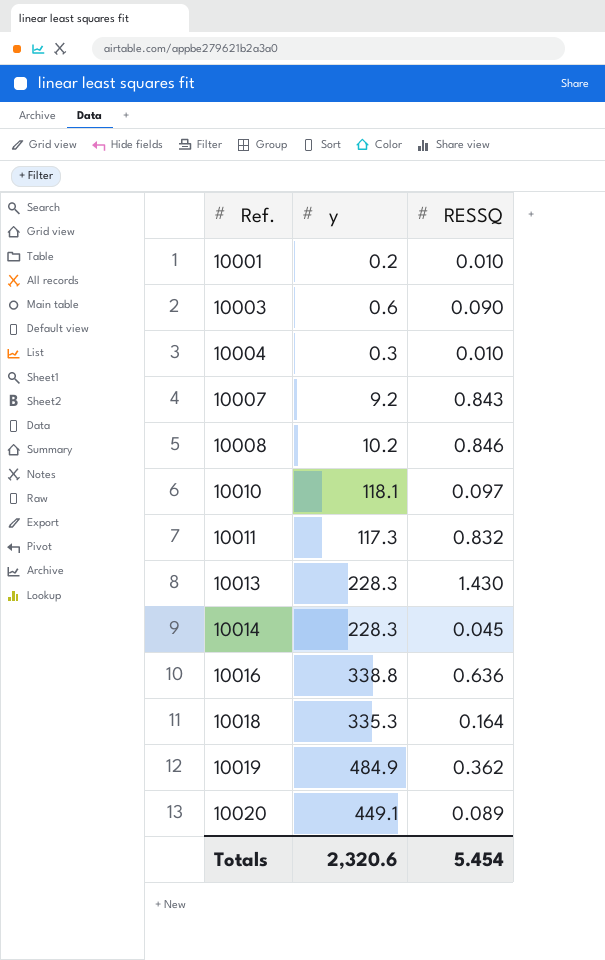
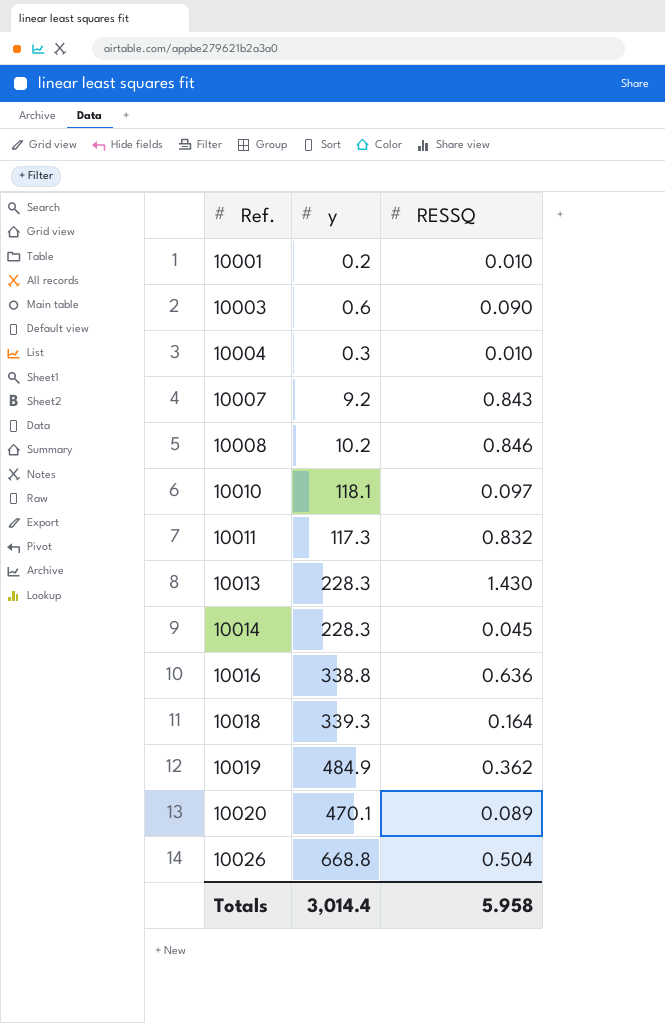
10018 | y: 335.3 -> 339.3
10020 | y: 449.1 -> 470.1
row 10026: none -> 668.8 | 0.504
Totals | y: 2,320.6 -> 3,014.4
Totals | RESSQ: 5.454 -> 5.958

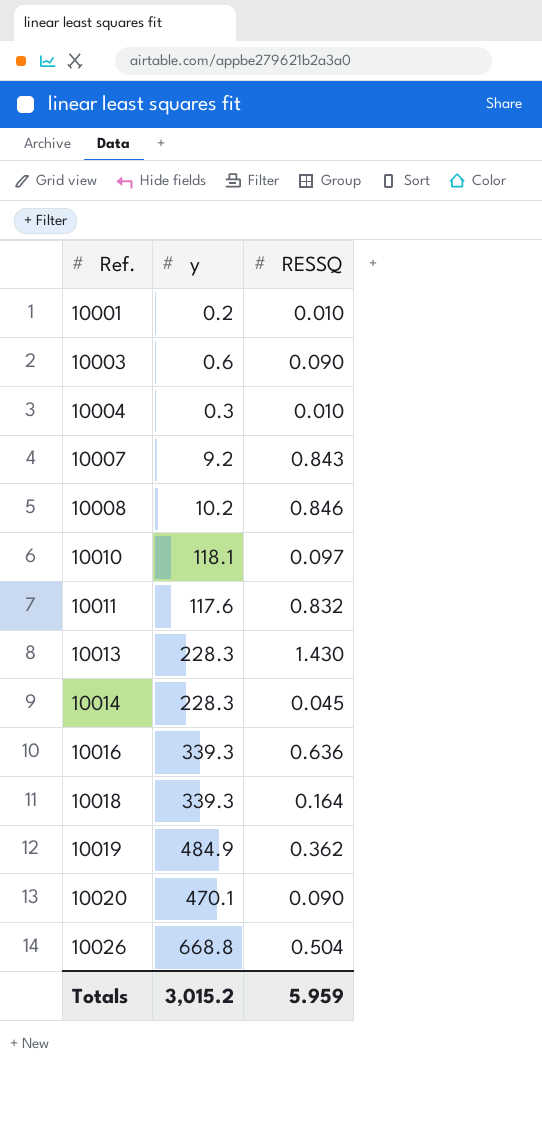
10011 | y: 117.3 -> 117.6
10016 | y: 338.8 -> 339.3
10020 | RESSQ: 0.089 -> 0.090
Totals | y: 3,014.4 -> 3,015.2
Totals | RESSQ: 5.958 -> 5.959

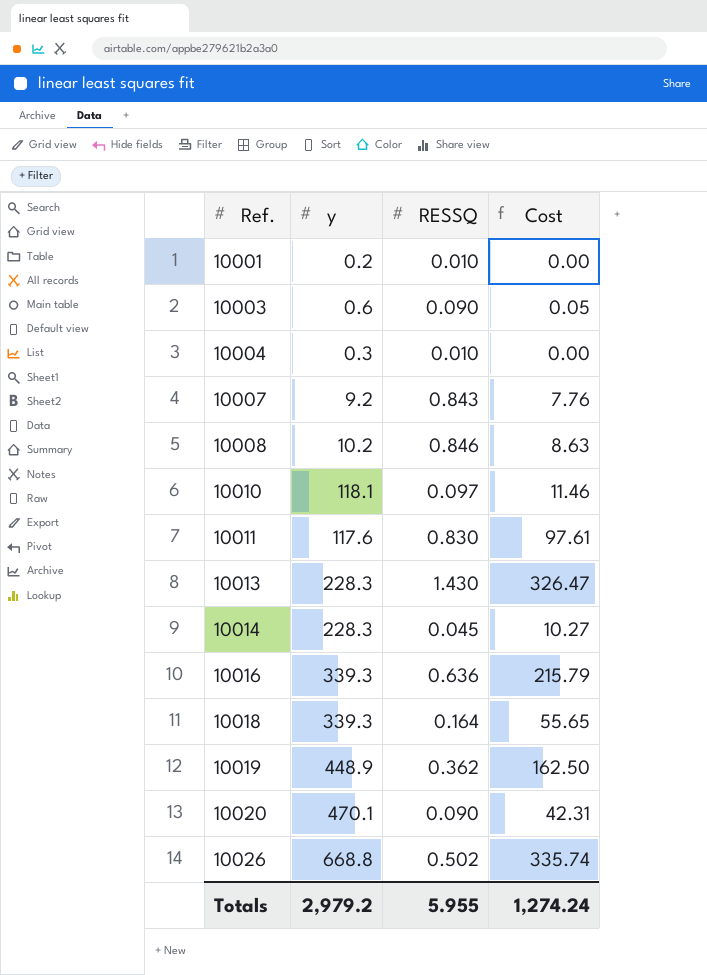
column Cost | formula: none -> [y] * [RESSQ]
10011 | RESSQ: 0.832 -> 0.830
10019 | y: 484.9 -> 448.9
10026 | RESSQ: 0.504 -> 0.502
Totals | y: 3,015.2 -> 2,979.2
Totals | RESSQ: 5.959 -> 5.955

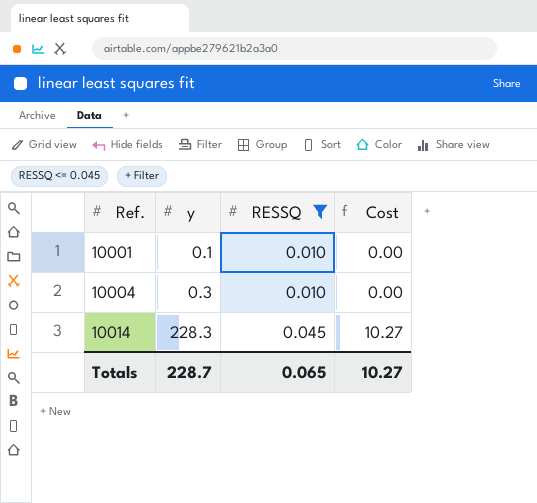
filter: none -> RESSQ <= 0.045
10001 | y: 0.2 -> 0.1
Totals | y: 2,979.2 -> 228.7
Totals | RESSQ: 5.955 -> 0.065
Totals | Cost: 1,274.24 -> 10.27

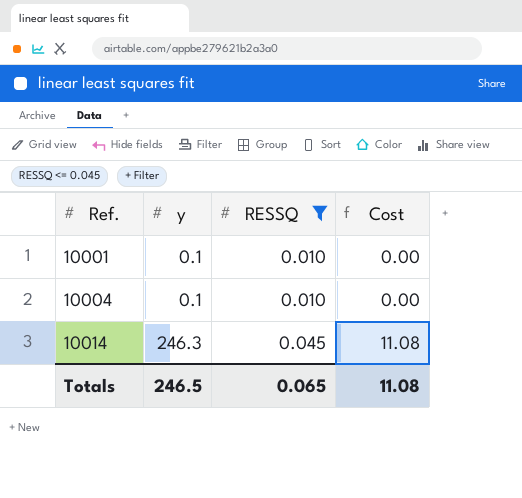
10004 | y: 0.3 -> 0.1
10014 | y: 228.3 -> 246.3
10014 | Cost: 10.27 -> 11.08
Totals | y: 228.7 -> 246.5
Totals | Cost: 10.27 -> 11.08

